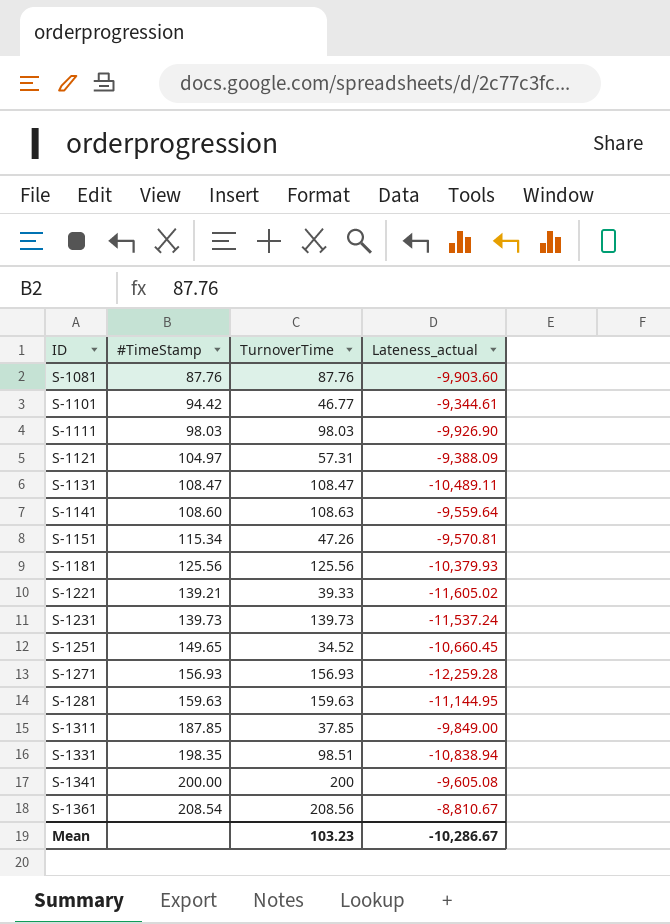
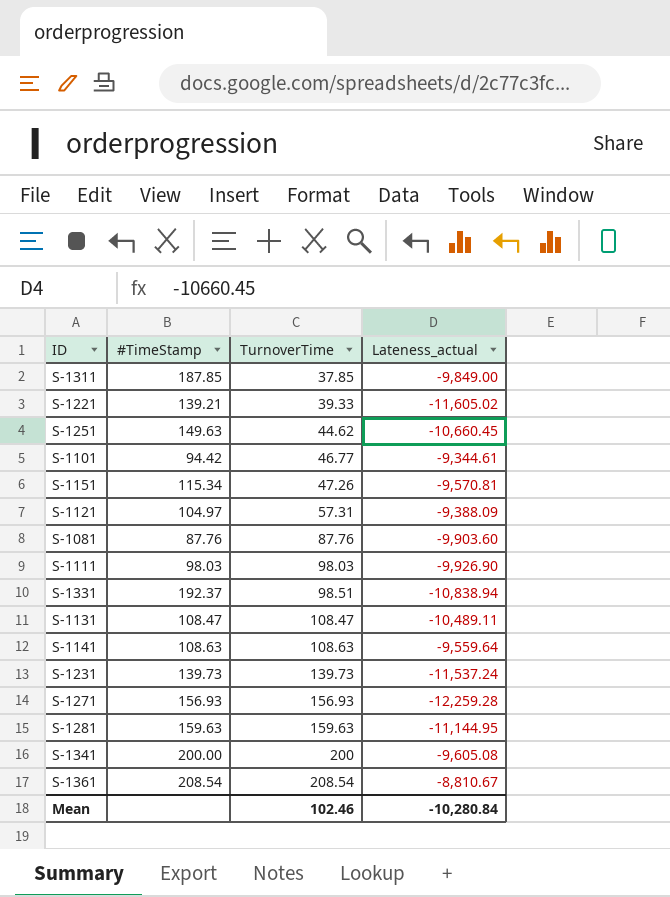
row order: ID ascending -> TurnoverTime ascending
row S-1181: 125.56 | 125.56 | -10,379.93 -> none
S-1251 | #TimeStamp: 149.65 -> 149.63
S-1251 | TurnoverTime: 34.52 -> 44.62
S-1331 | #TimeStamp: 198.35 -> 192.37
S-1141 | #TimeStamp: 108.60 -> 108.63
S-1361 | TurnoverTime: 208.56 -> 208.54
Mean | TurnoverTime: 103.23 -> 102.46
Mean | Lateness_actual: -10,286.67 -> -10,280.84

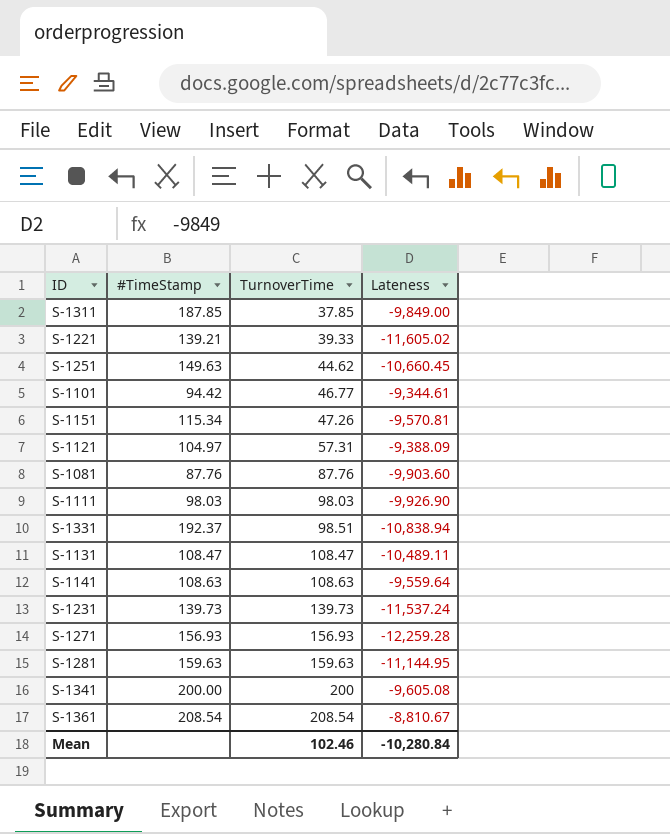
column name: Lateness_actual -> Lateness

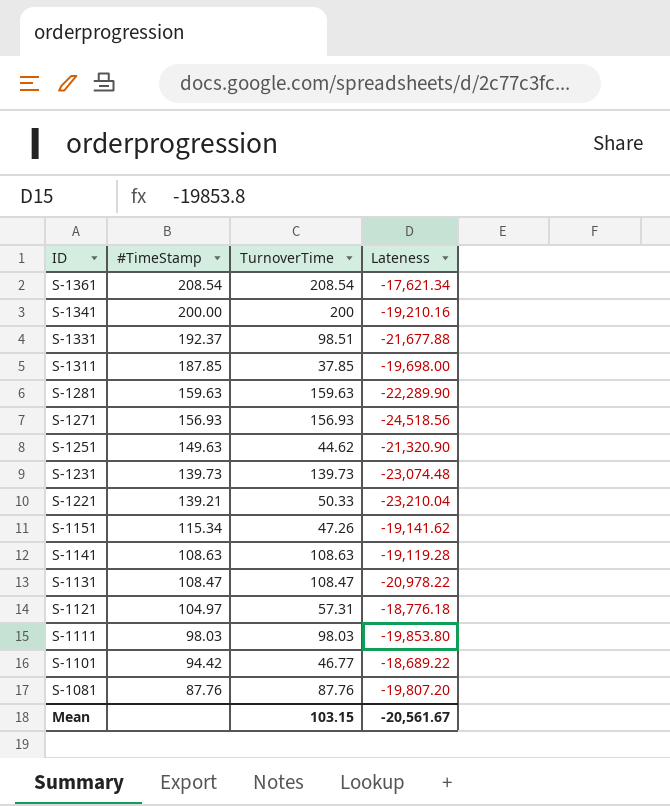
row order: TurnoverTime ascending -> ID descending
S-1361 | Lateness: -8,810.67 -> -17,621.34
S-1341 | Lateness: -9,605.08 -> -19,210.16
S-1331 | Lateness: -10,838.94 -> -21,677.88
S-1311 | Lateness: -9,849.00 -> -19,698.00
S-1281 | Lateness: -11,144.95 -> -22,289.90
S-1271 | Lateness: -12,259.28 -> -24,518.56
S-1251 | Lateness: -10,660.45 -> -21,320.90
S-1231 | Lateness: -11,537.24 -> -23,074.48
S-1221 | TurnoverTime: 39.33 -> 50.33
S-1221 | Lateness: -11,605.02 -> -23,210.04
S-1151 | Lateness: -9,570.81 -> -19,141.62
S-1141 | Lateness: -9,559.64 -> -19,119.28
S-1131 | Lateness: -10,489.11 -> -20,978.22
S-1121 | Lateness: -9,388.09 -> -18,776.18
S-1111 | Lateness: -9,926.90 -> -19,853.80
S-1101 | Lateness: -9,344.61 -> -18,689.22
S-1081 | Lateness: -9,903.60 -> -19,807.20
Mean | TurnoverTime: 102.46 -> 103.15
Mean | Lateness: -10,280.84 -> -20,561.67

